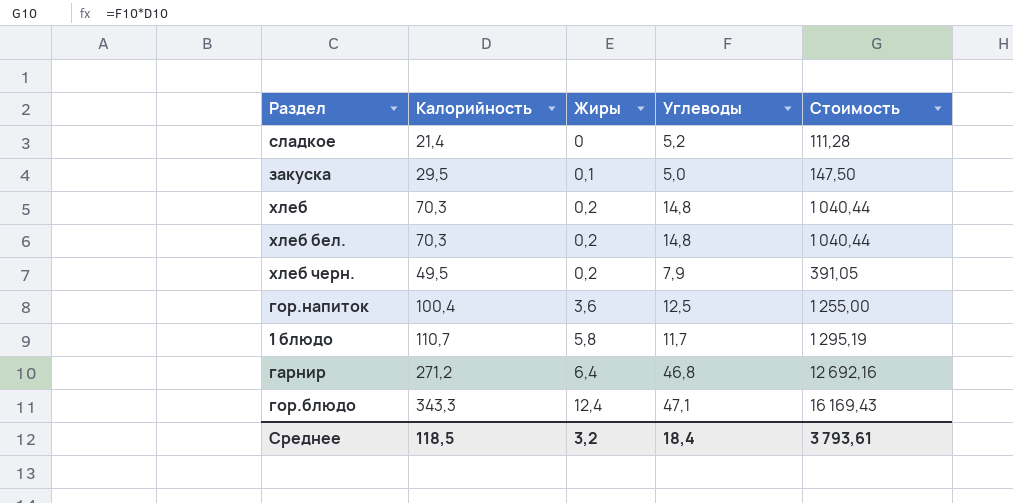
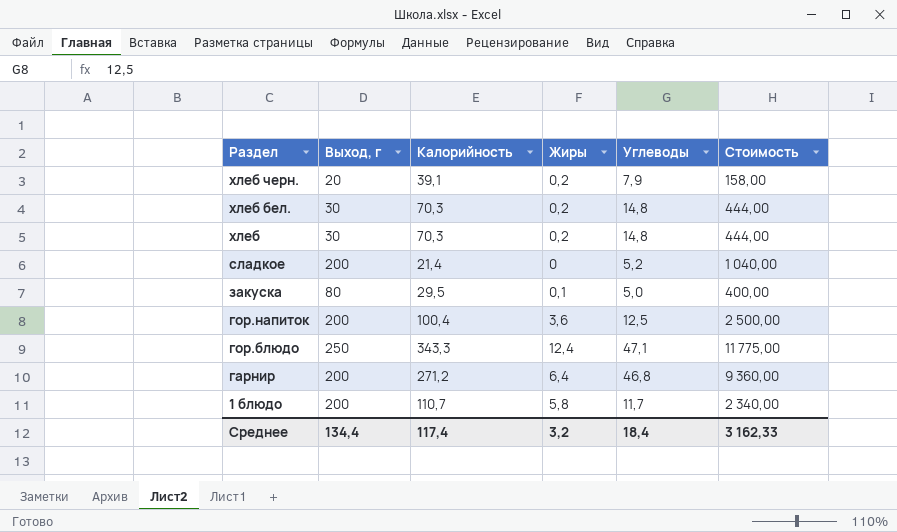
row order: Жиры ascending -> Раздел descending
column Выход, г | position: none -> 2
column Стоимость | formula: [Калорийность] * [Углеводы] -> [Выход, г] * [Углеводы]
хлеб черн. | Калорийность: 49,5 -> 39,1
Среднее | Калорийность: 118,5 -> 117,4
Среднее | Стоимость: 3 793,61 -> 3 162,33

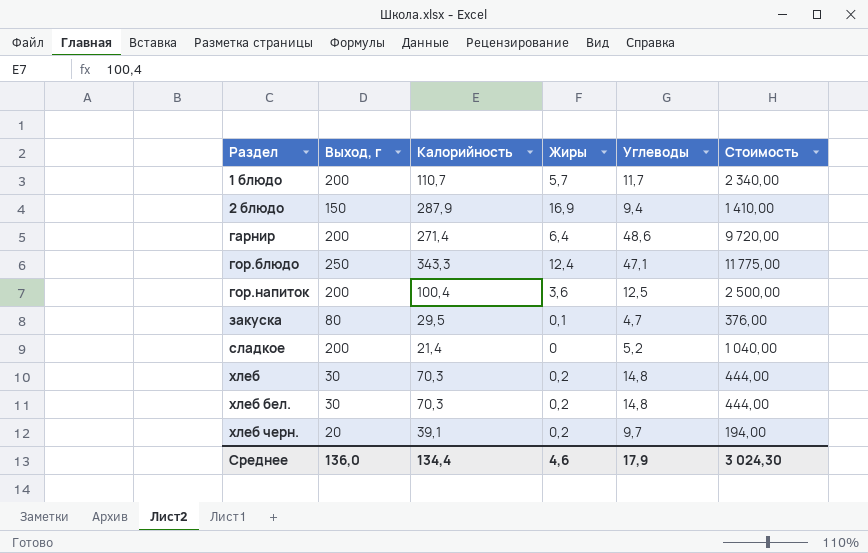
row order: Раздел descending -> Раздел ascending
1 блюдо | Жиры: 5,8 -> 5,7
row 2 блюдо: none -> 150 | 287,9 | 16,9 | 9,4 | 1 410,00
гарнир | Калорийность: 271,2 -> 271,4
гарнир | Углеводы: 46,8 -> 48,6
гарнир | Стоимость: 9 360,00 -> 9 720,00
закуска | Углеводы: 5,0 -> 4,7
закуска | Стоимость: 400,00 -> 376,00
хлеб черн. | Углеводы: 7,9 -> 9,7
хлеб черн. | Стоимость: 158,00 -> 194,00
Среднее | Выход, г: 134,4 -> 136,0
Среднее | Калорийность: 117,4 -> 134,4
Среднее | Жиры: 3,2 -> 4,6
Среднее | Углеводы: 18,4 -> 17,9
Среднее | Стоимость: 3 162,33 -> 3 024,30

